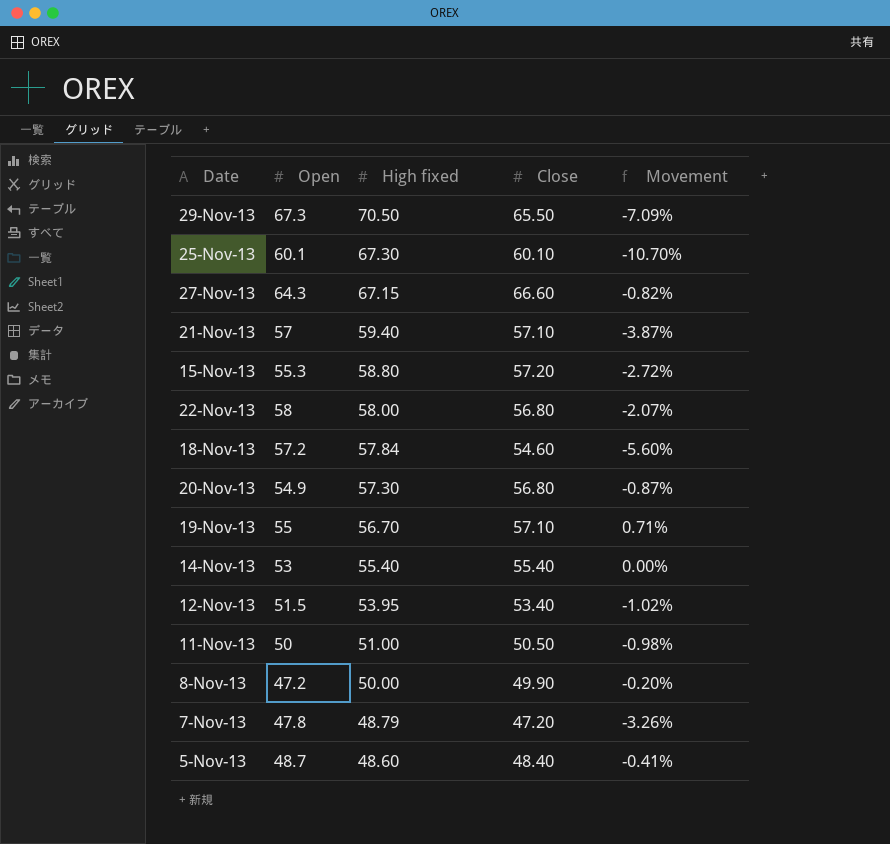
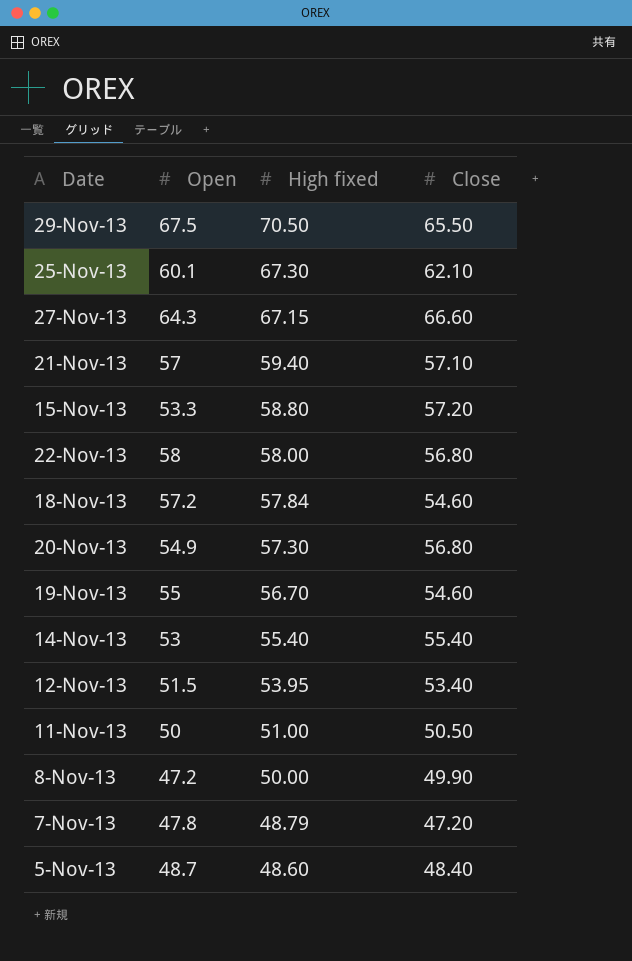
column Movement | formula: ([Close] - [High fixed]) / [High fixed] -> none
29-Nov-13 | Open: 67.3 -> 67.5
25-Nov-13 | Close: 60.10 -> 62.10
15-Nov-13 | Open: 55.3 -> 53.3
19-Nov-13 | Close: 57.10 -> 54.60

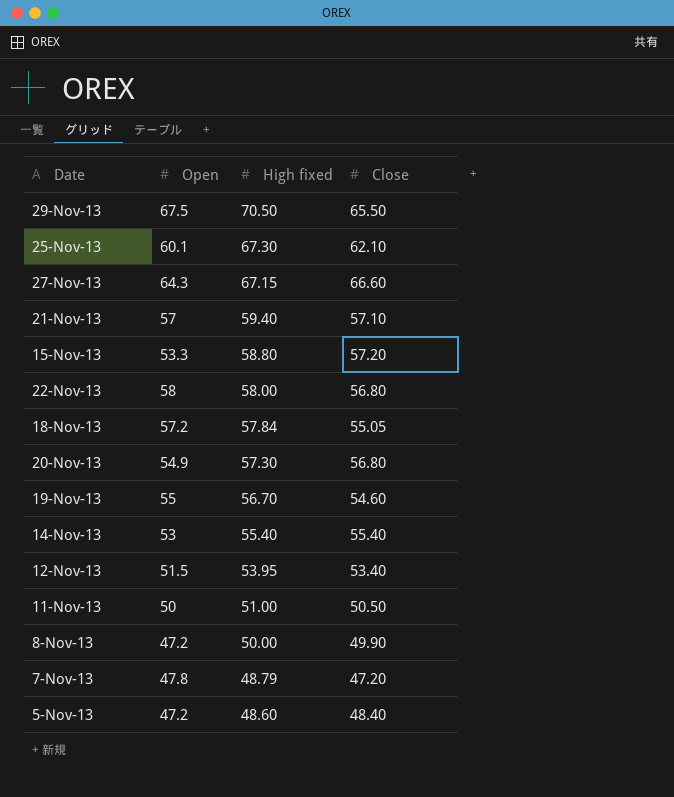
18-Nov-13 | Close: 54.60 -> 55.05
5-Nov-13 | Open: 48.7 -> 47.2

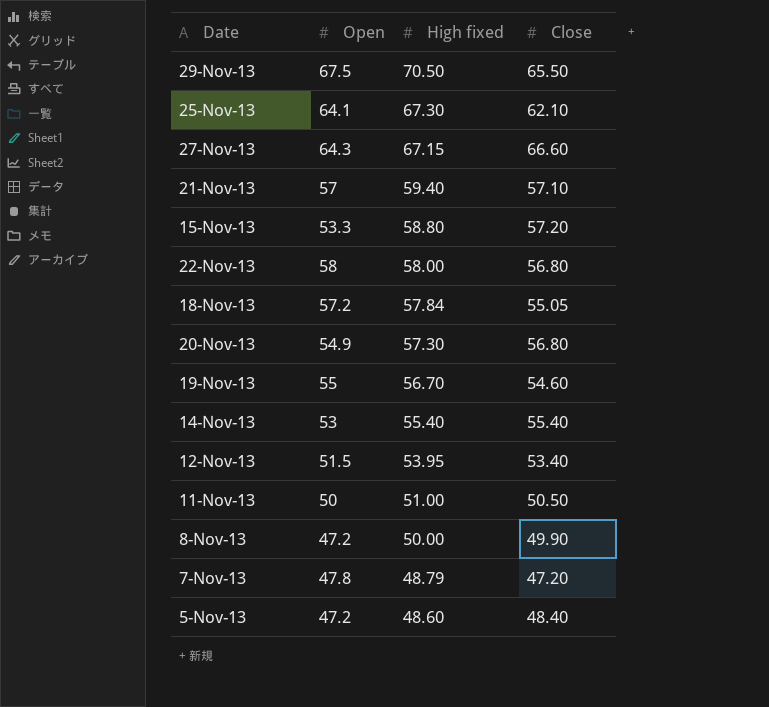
25-Nov-13 | Open: 60.1 -> 64.1

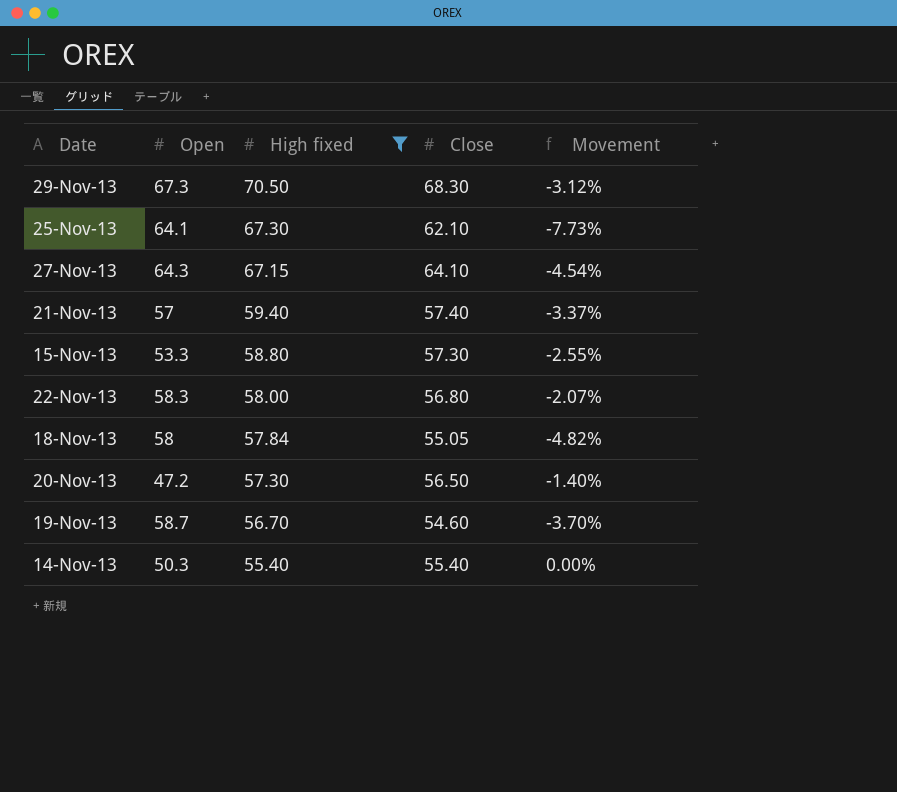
filter: none -> High fixed >= 55.40
column Movement | formula: none -> ([Close] - [High fixed]) / [High fixed]
29-Nov-13 | Open: 67.5 -> 67.3
29-Nov-13 | Close: 65.50 -> 68.30
27-Nov-13 | Close: 66.60 -> 64.10
21-Nov-13 | Close: 57.10 -> 57.40
15-Nov-13 | Close: 57.20 -> 57.30
22-Nov-13 | Open: 58 -> 58.3
18-Nov-13 | Open: 57.2 -> 58
20-Nov-13 | Open: 54.9 -> 47.2
20-Nov-13 | Close: 56.80 -> 56.50
19-Nov-13 | Open: 55 -> 58.7
14-Nov-13 | Open: 53 -> 50.3

